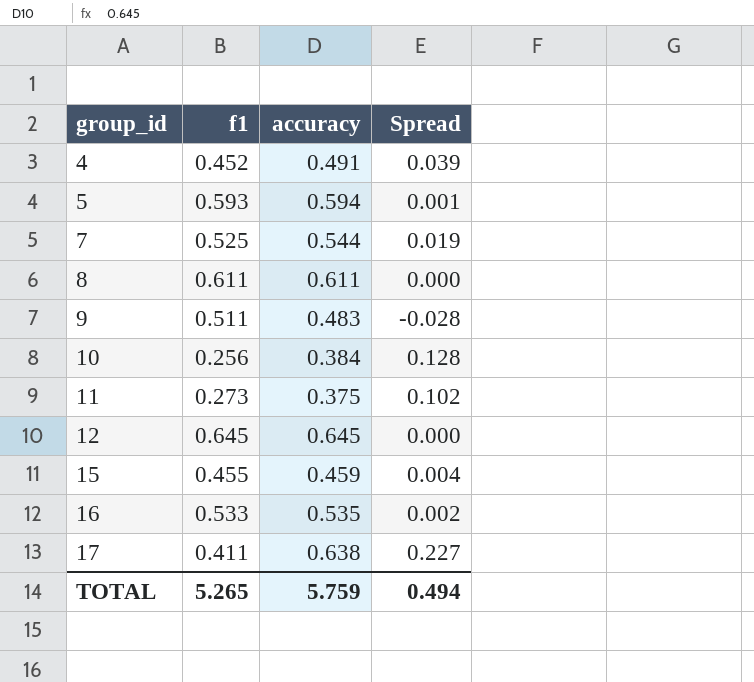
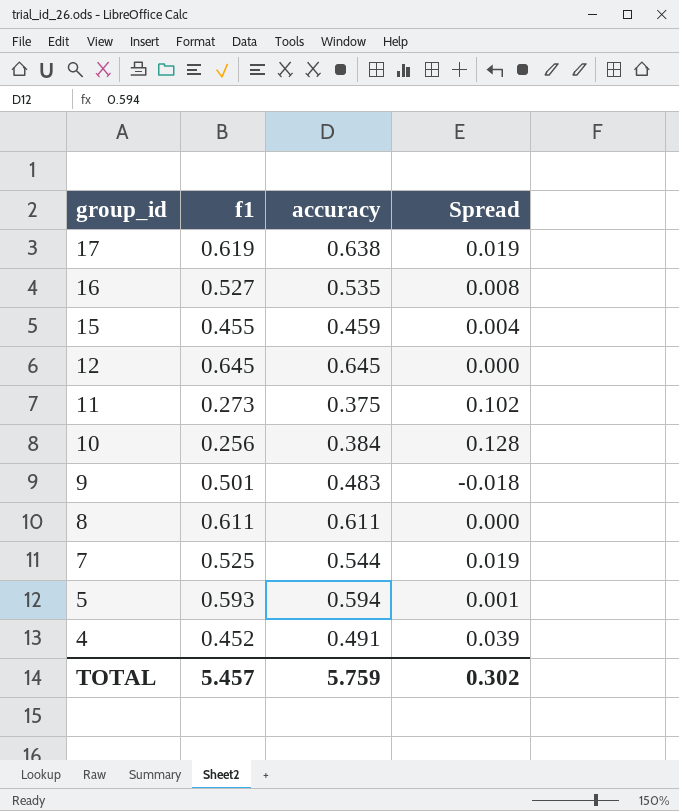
row order: group_id ascending -> group_id descending
17 | f1: 0.411 -> 0.619
17 | Spread: 0.227 -> 0.019
16 | f1: 0.533 -> 0.527
16 | Spread: 0.002 -> 0.008
9 | f1: 0.511 -> 0.501
9 | Spread: -0.028 -> -0.018
TOTAL | f1: 5.265 -> 5.457
TOTAL | Spread: 0.494 -> 0.302

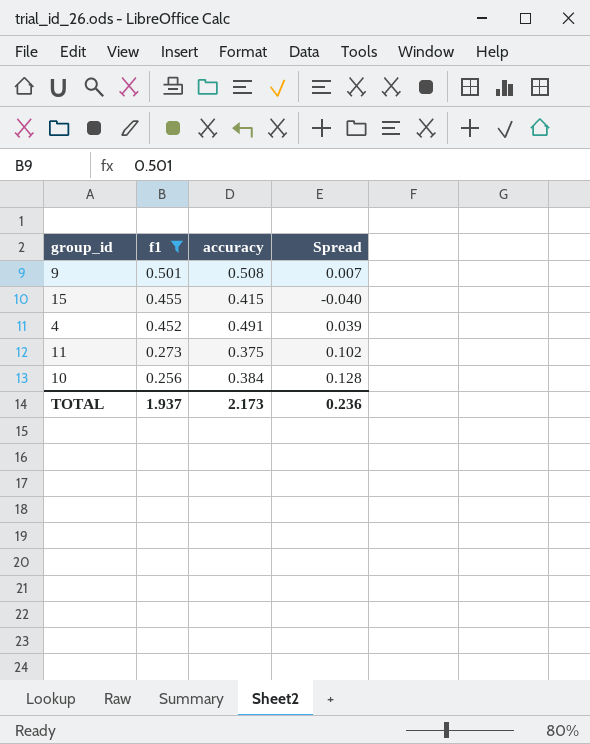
filter: none -> f1 <= 0.501
row order: group_id descending -> f1 descending
9 | accuracy: 0.483 -> 0.508
9 | Spread: -0.018 -> 0.007
15 | accuracy: 0.459 -> 0.415
15 | Spread: 0.004 -> -0.040
TOTAL | f1: 5.457 -> 1.937
TOTAL | accuracy: 5.759 -> 2.173
TOTAL | Spread: 0.302 -> 0.236

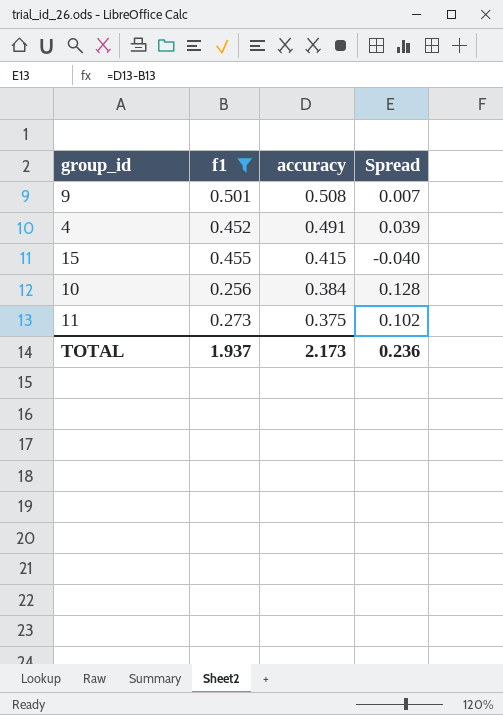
row order: f1 descending -> accuracy descending

